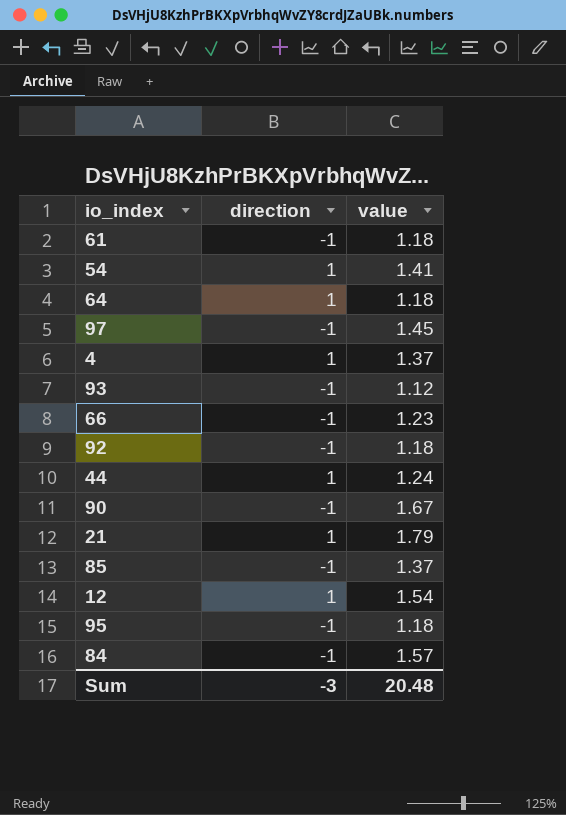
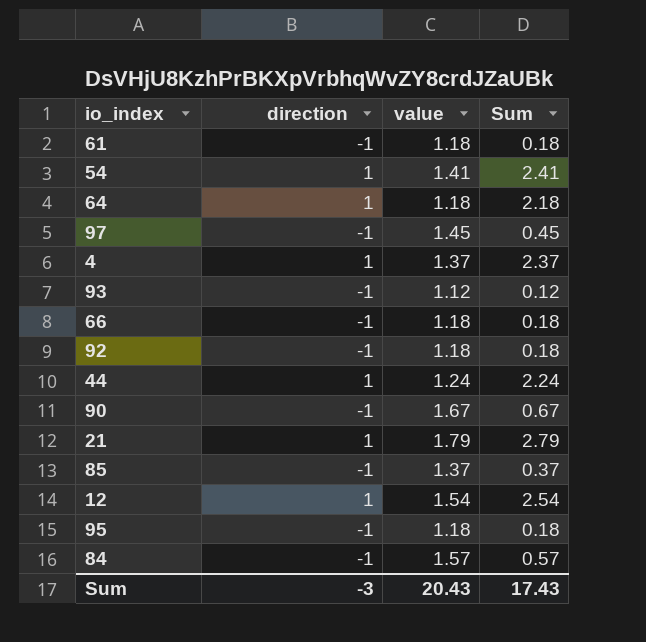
column Sum | formula: none -> [direction] + [value]
66 | value: 1.23 -> 1.18
Sum | value: 20.48 -> 20.43

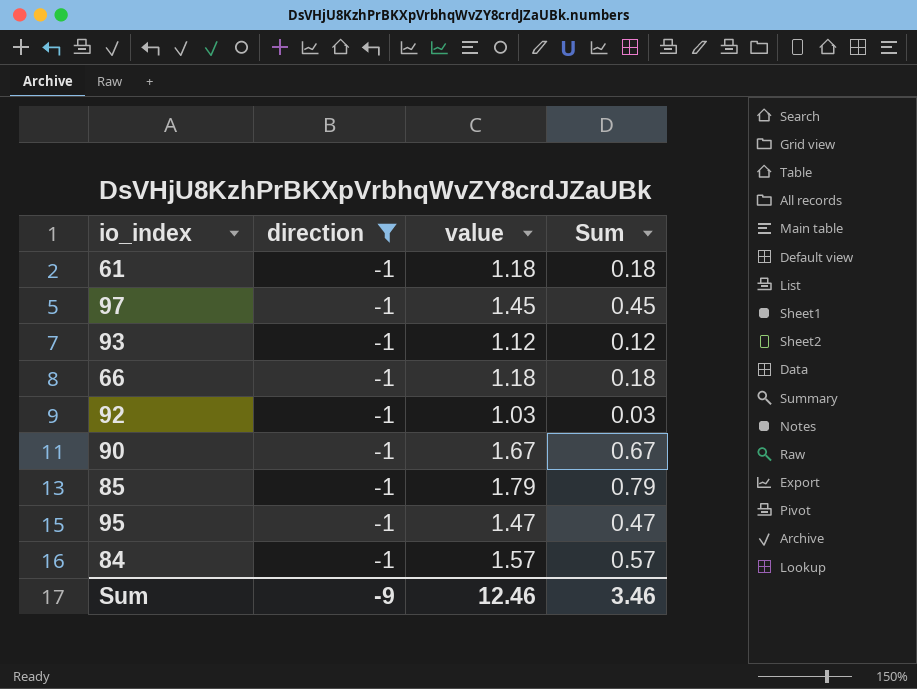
filter: none -> direction = -1
92 | value: 1.18 -> 1.03
92 | Sum: 0.18 -> 0.03
85 | value: 1.37 -> 1.79
85 | Sum: 0.37 -> 0.79
95 | value: 1.18 -> 1.47
95 | Sum: 0.18 -> 0.47
Sum | direction: -3 -> -9
Sum | value: 20.43 -> 12.46
Sum | Sum: 17.43 -> 3.46

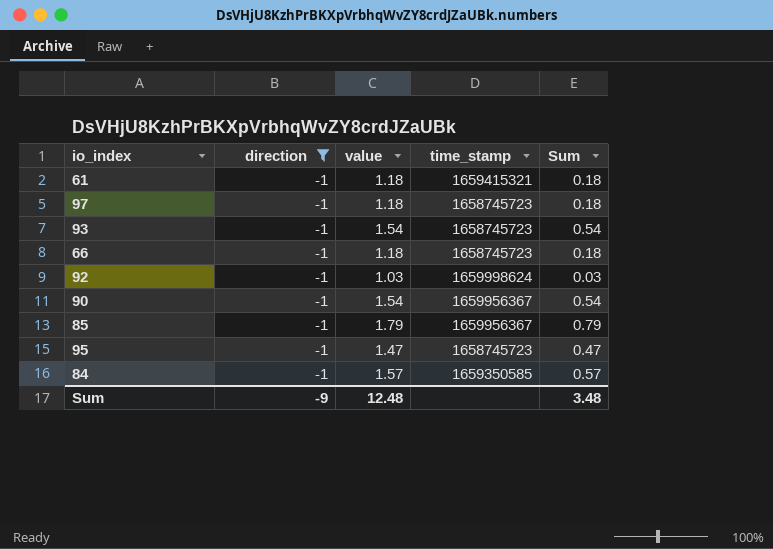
column time_stamp | position: none -> 4
97 | value: 1.45 -> 1.18
97 | Sum: 0.45 -> 0.18
93 | value: 1.12 -> 1.54
93 | Sum: 0.12 -> 0.54
90 | value: 1.67 -> 1.54
90 | Sum: 0.67 -> 0.54
Sum | value: 12.46 -> 12.48
Sum | Sum: 3.46 -> 3.48

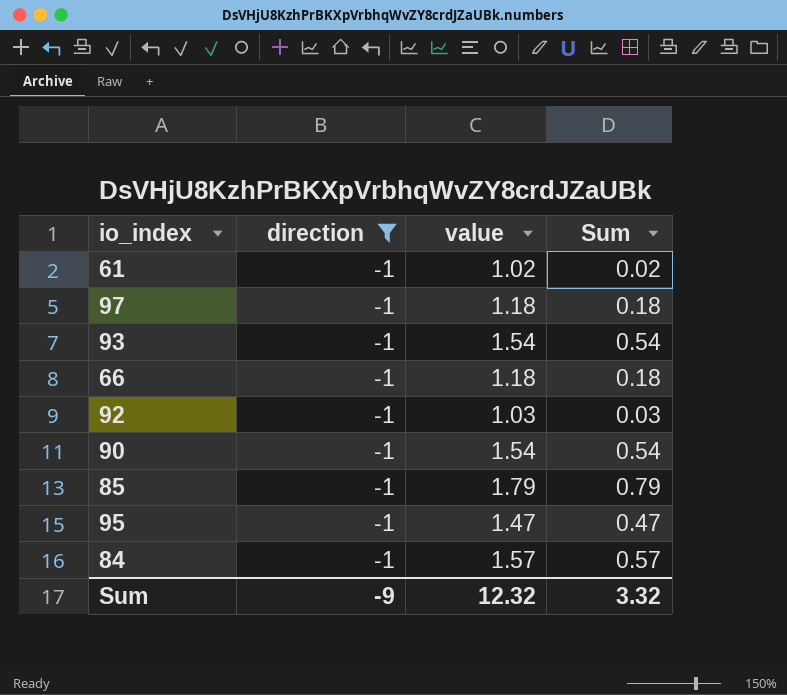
column time_stamp | position: 4 -> none
61 | value: 1.18 -> 1.02
61 | Sum: 0.18 -> 0.02
Sum | value: 12.48 -> 12.32
Sum | Sum: 3.48 -> 3.32

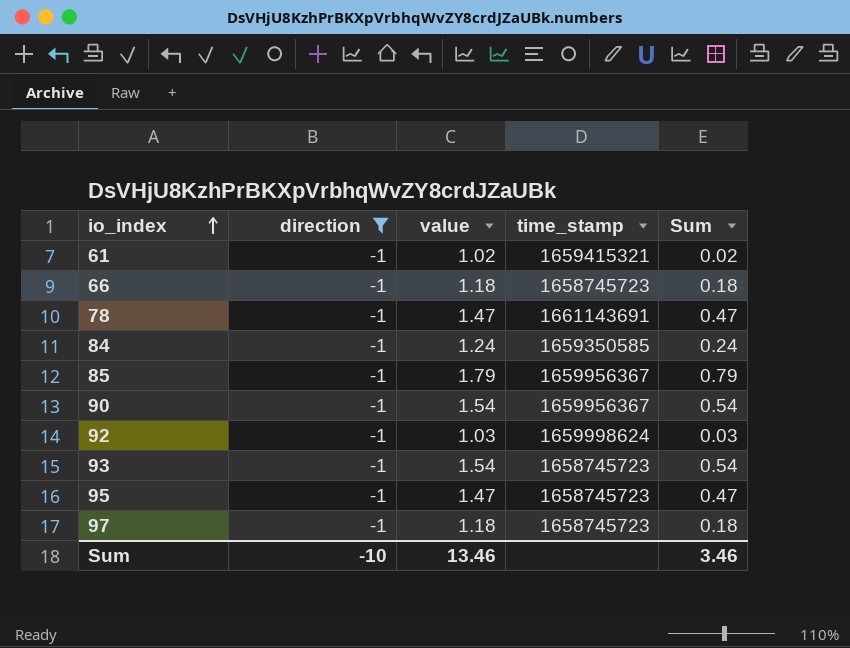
row order: none -> io_index ascending
column time_stamp | position: none -> 4
row 78: none -> -1 | 1.47 | 1661143691 | 0.47
84 | value: 1.57 -> 1.24
84 | Sum: 0.57 -> 0.24
Sum | direction: -9 -> -10
Sum | value: 12.32 -> 13.46
Sum | Sum: 3.32 -> 3.46

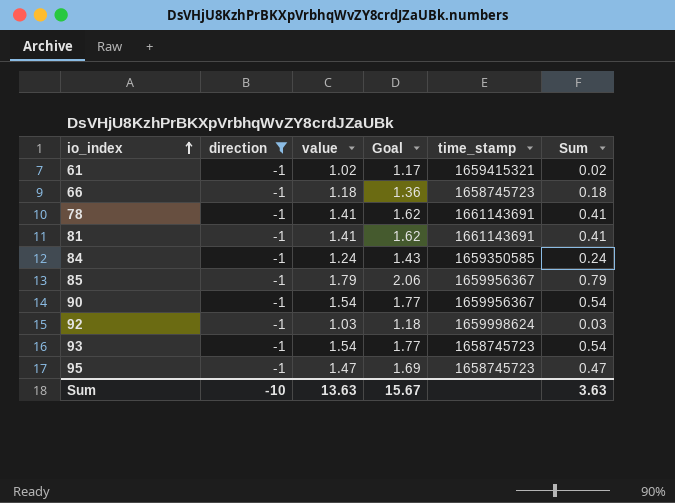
column Goal | formula: none -> [value] * 1.15
row 97: -1 | 1.18 | 1658745723 | 0.18 -> none
78 | value: 1.47 -> 1.41
78 | Sum: 0.47 -> 0.41
row 81: none -> -1 | 1.41 | 1.62 | 1661143691 | 0.41
Sum | value: 13.46 -> 13.63
Sum | Sum: 3.46 -> 3.63

